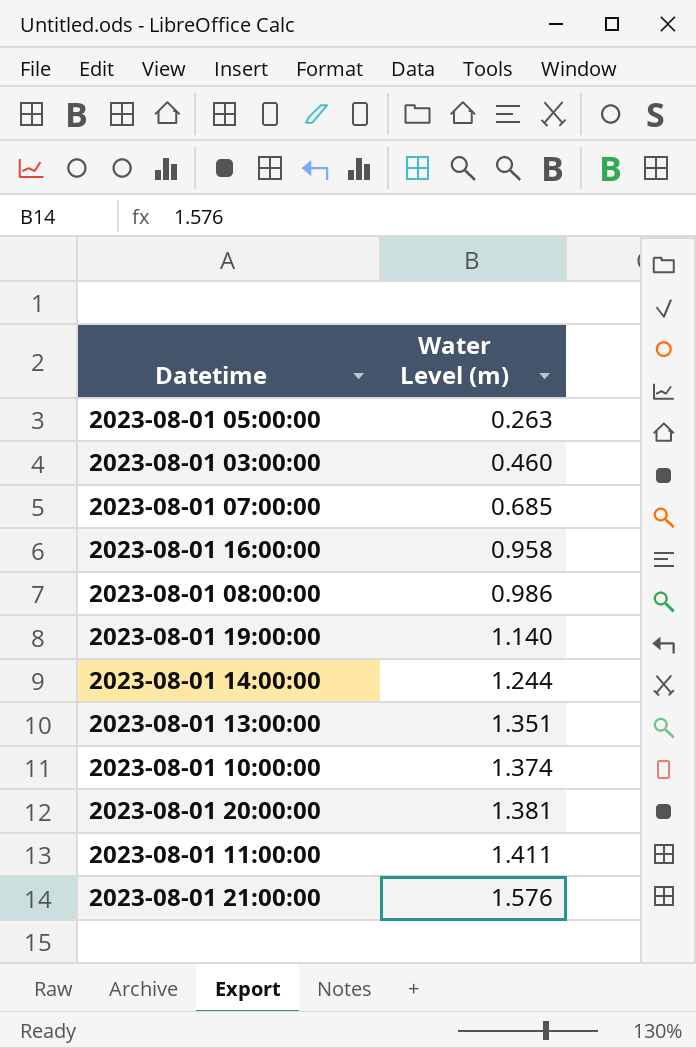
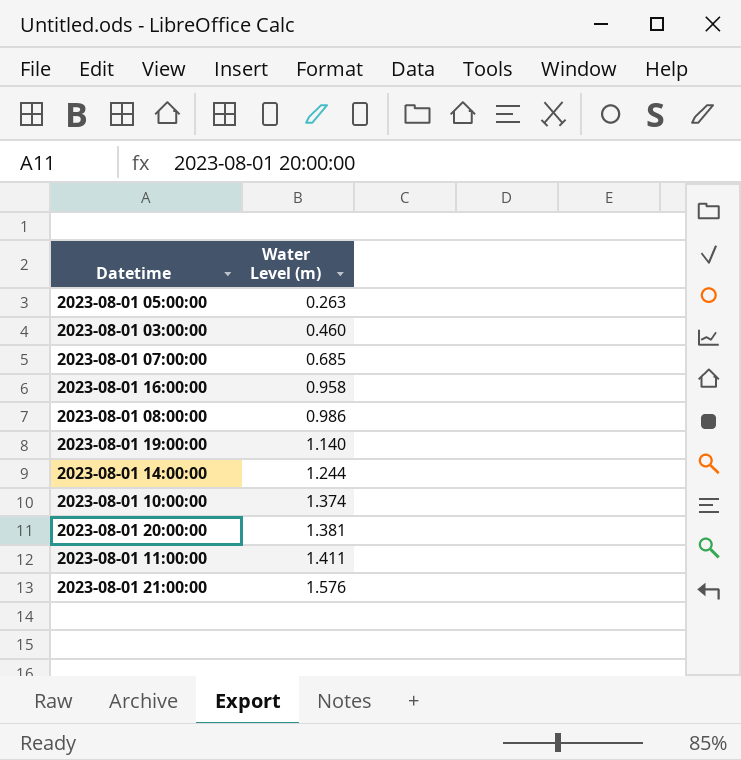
row 2023-08-01 13:00:00: 1.351 -> none

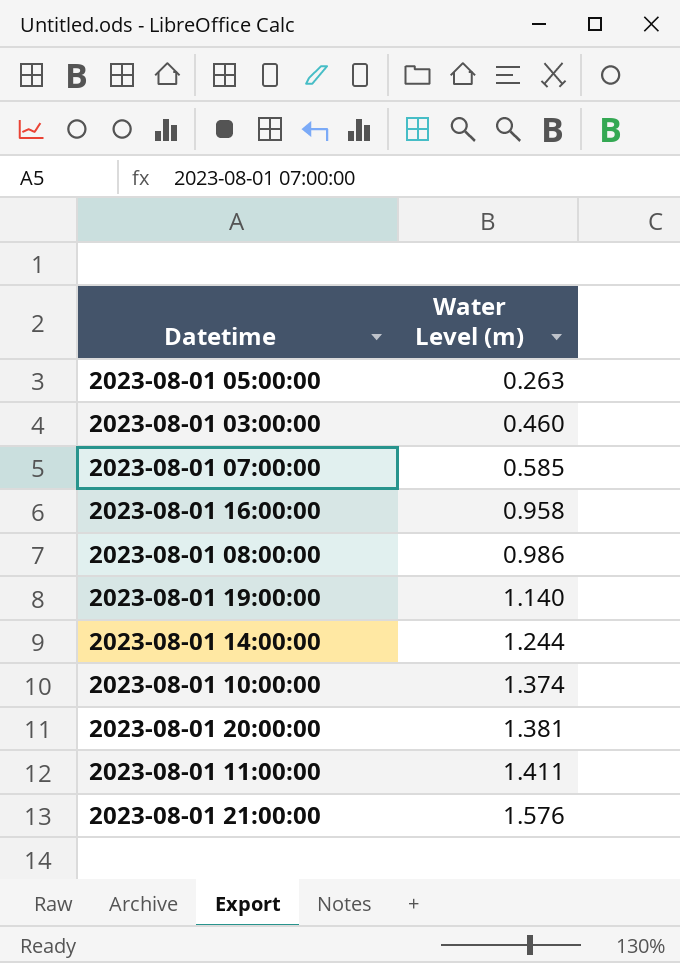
2023-08-01 07:00:00 | Water Level (m): 0.685 -> 0.585

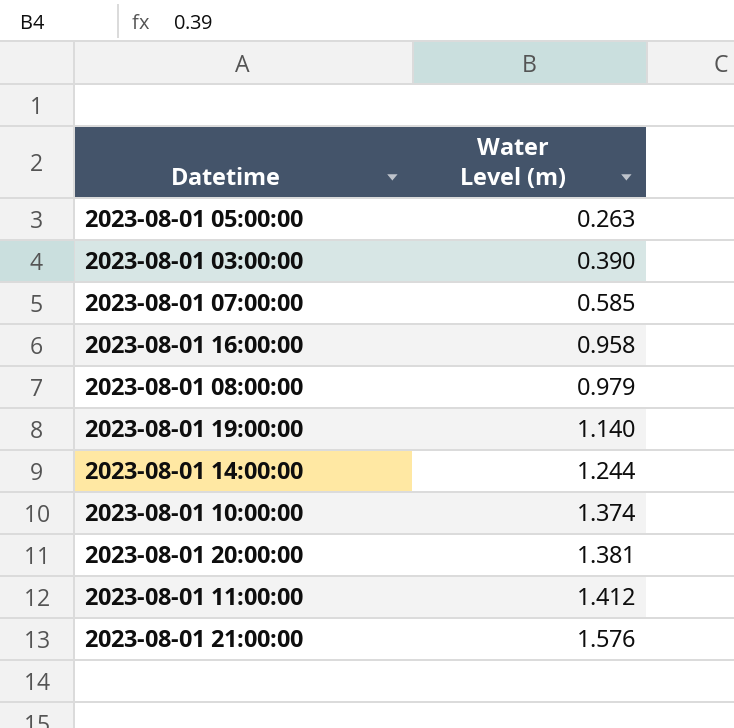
2023-08-01 03:00:00 | Water Level (m): 0.460 -> 0.390
2023-08-01 08:00:00 | Water Level (m): 0.986 -> 0.979
2023-08-01 11:00:00 | Water Level (m): 1.411 -> 1.412

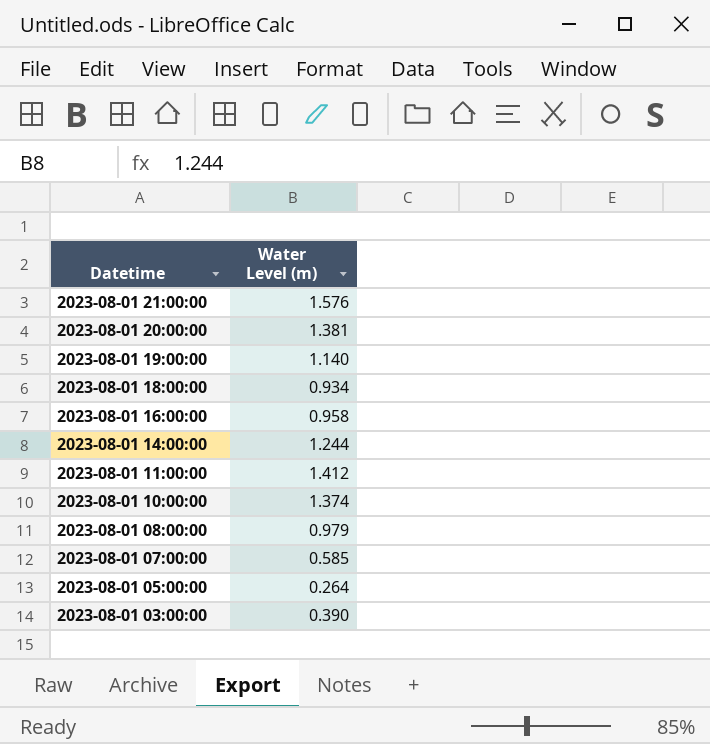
row order: Water Level (m) ascending -> Datetime descending
row 2023-08-01 18:00:00: none -> 0.934
2023-08-01 05:00:00 | Water Level (m): 0.263 -> 0.264

